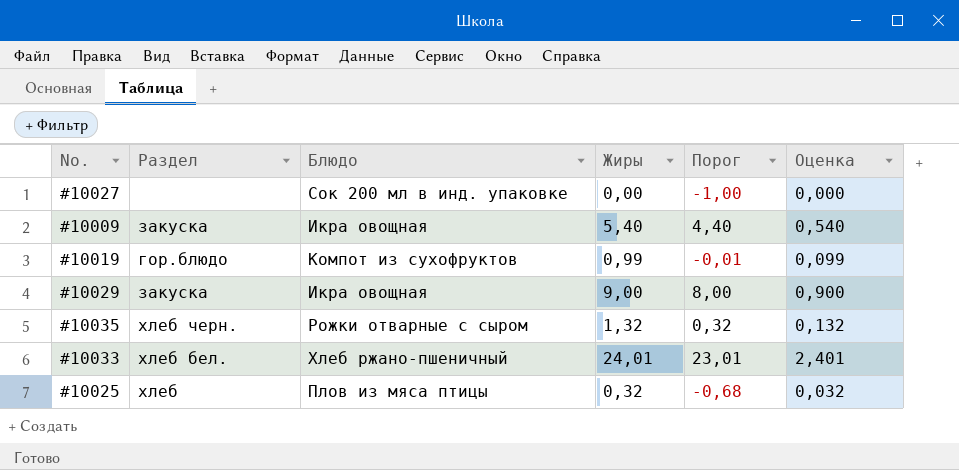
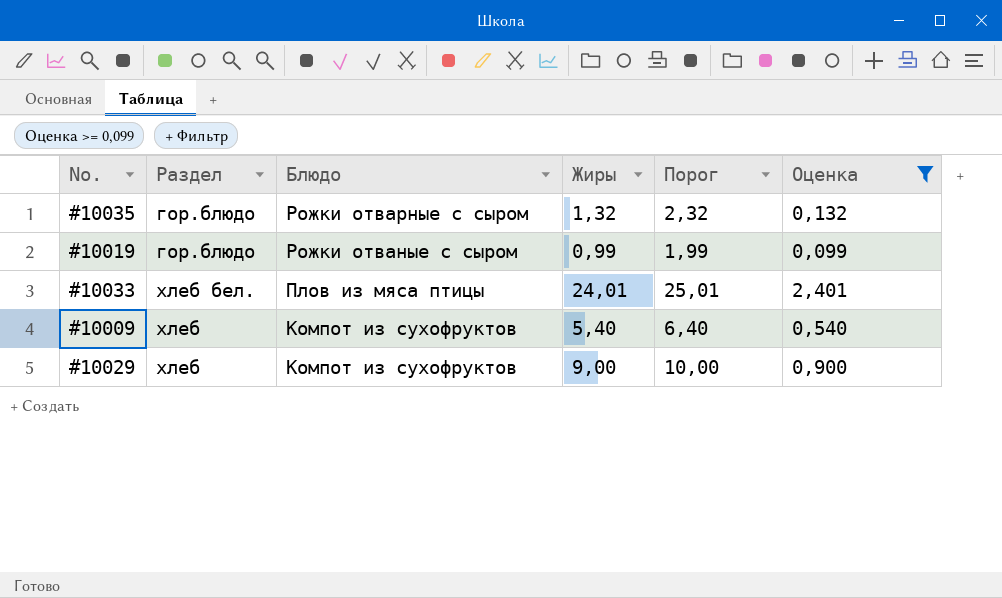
filter: none -> Оценка >= 0,099
row order: none -> Блюдо descending
column Порог | formula: [Жиры] - 1 -> [Жиры] + 1
#10035 | Раздел: хлеб черн. -> гор.блюдо
#10019 | Блюдо: Компот из сухофруктов -> Рожки отваные с сыром
#10033 | Блюдо: Хлеб ржано-пшеничный -> Плов из мяса птицы
#10009 | Раздел: закуска -> хлеб
#10009 | Блюдо: Икра овощная -> Компот из сухофруктов
#10029 | Раздел: закуска -> хлеб
#10029 | Блюдо: Икра овощная -> Компот из сухофруктов

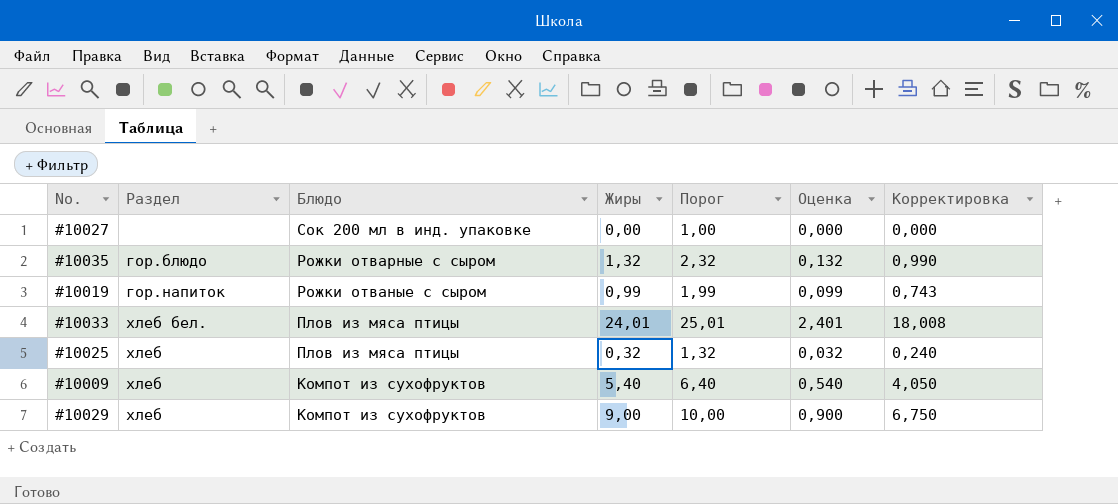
filter: Оценка >= 0,099 -> none
column Корректировка | formula: none -> [Жиры] * 0,75
#10019 | Раздел: гор.блюдо -> гор.напиток

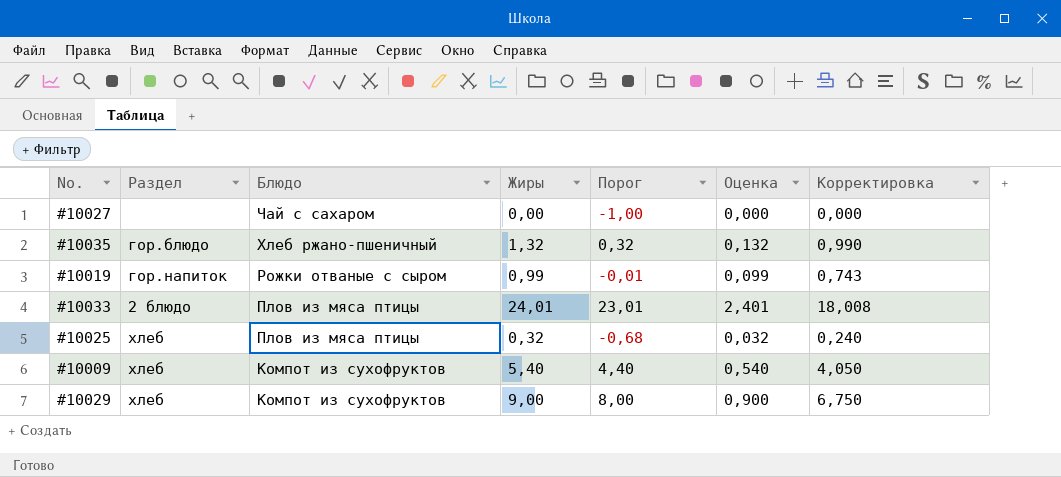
column Порог | formula: [Жиры] + 1 -> [Жиры] - 1
#10027 | Блюдо: Сок 200 мл в инд. упаковке -> Чай с сахаром
#10035 | Блюдо: Рожки отварные с сыром -> Хлеб ржано-пшеничный
#10033 | Раздел: хлеб бел. -> 2 блюдо

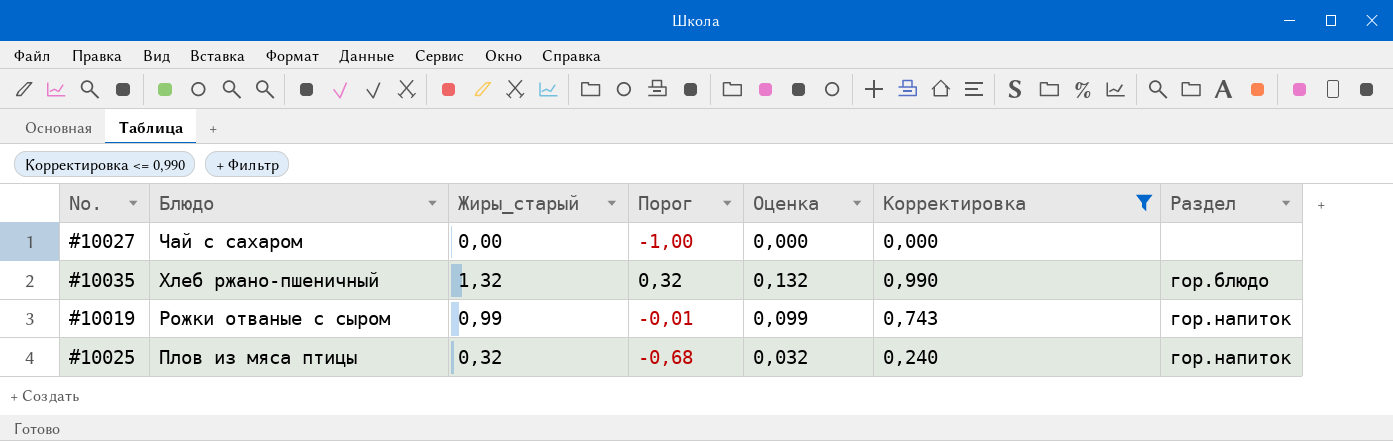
filter: none -> Корректировка <= 0,990
column name: Жиры -> Жиры_старый
column Раздел | position: 2 -> 7
#10025 | Раздел: хлеб -> гор.напиток

